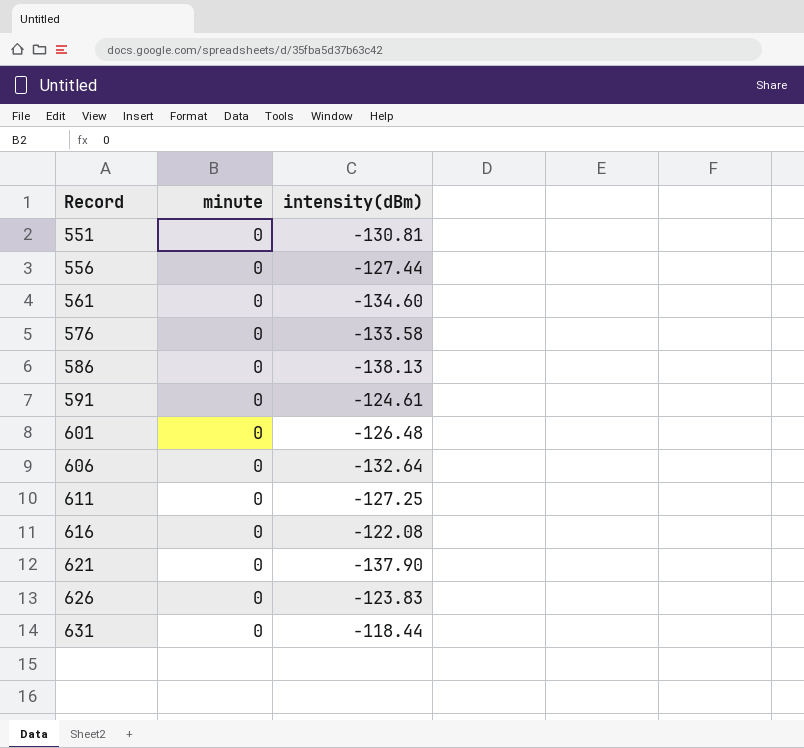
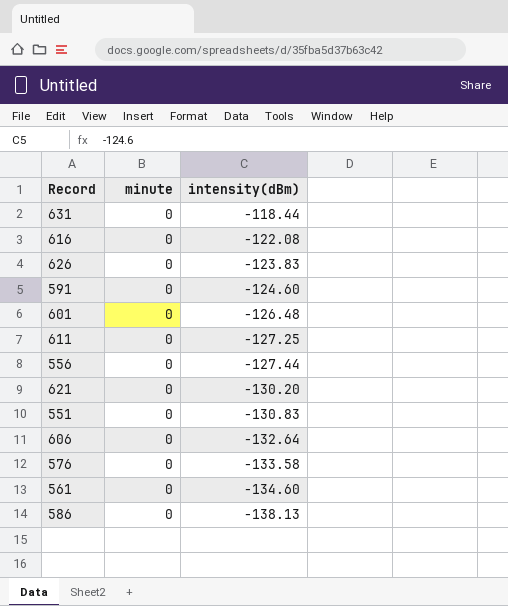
row order: Record ascending -> intensity(dBm) descending
591 | intensity(dBm): -124.61 -> -124.60
621 | intensity(dBm): -137.90 -> -130.20
551 | intensity(dBm): -130.81 -> -130.83

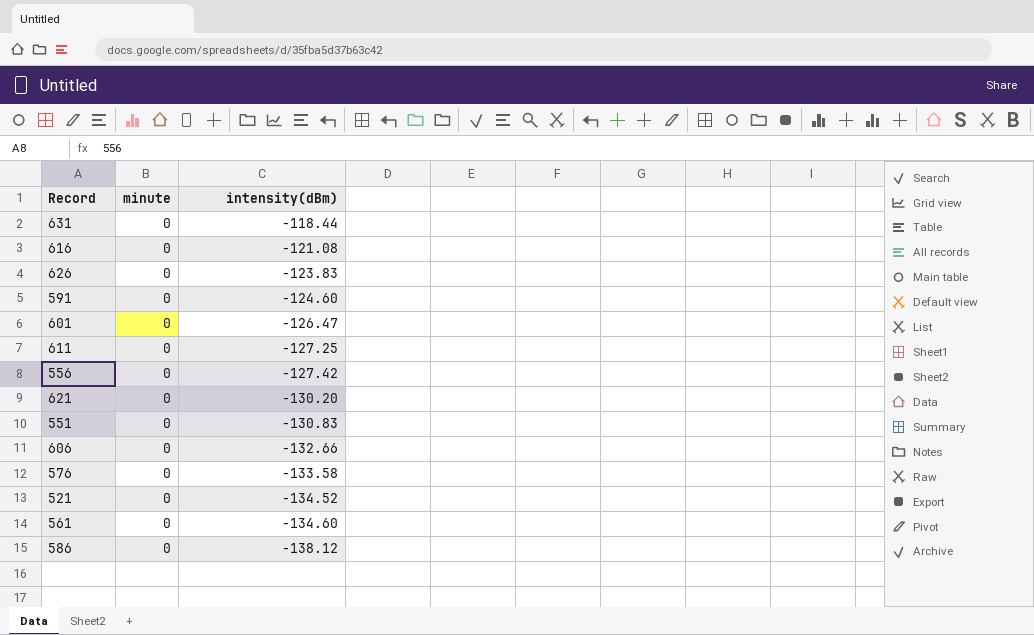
616 | intensity(dBm): -122.08 -> -121.08
601 | intensity(dBm): -126.48 -> -126.47
556 | intensity(dBm): -127.44 -> -127.42
606 | intensity(dBm): -132.64 -> -132.66
row 521: none -> 0 | -134.52
586 | intensity(dBm): -138.13 -> -138.12

